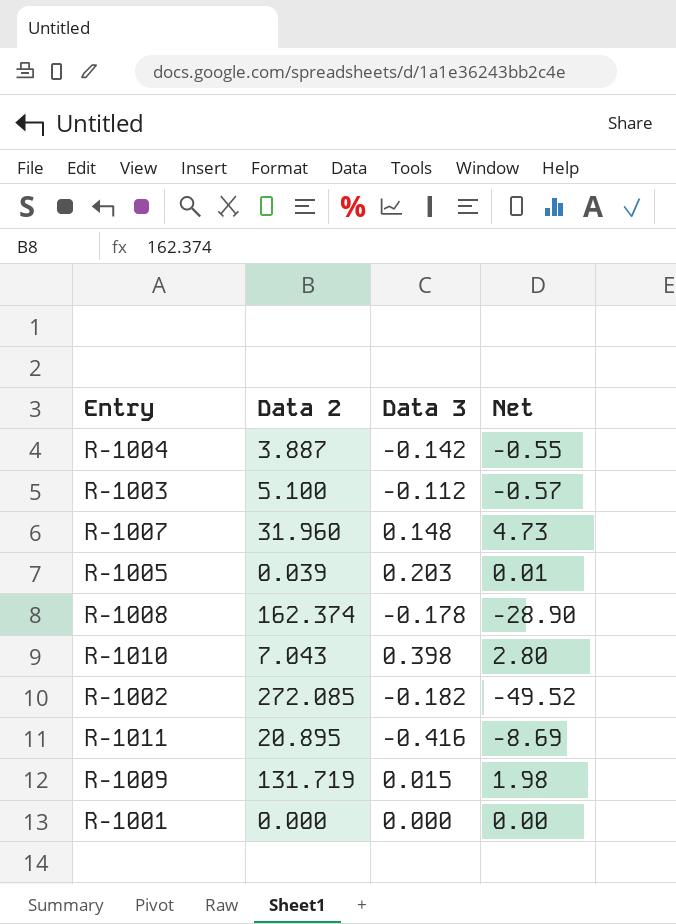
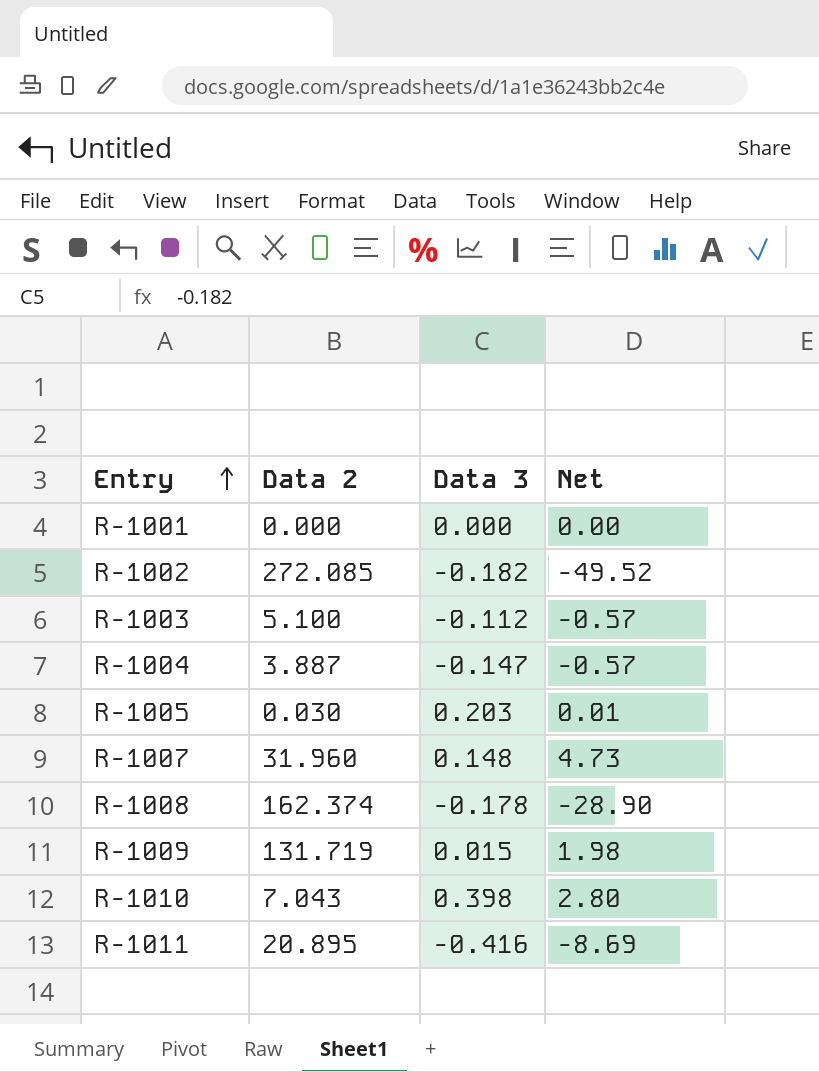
row order: none -> Entry ascending
R-1004 | Data 3: -0.142 -> -0.147
R-1004 | Net: -0.55 -> -0.57
R-1005 | Data 2: 0.039 -> 0.030

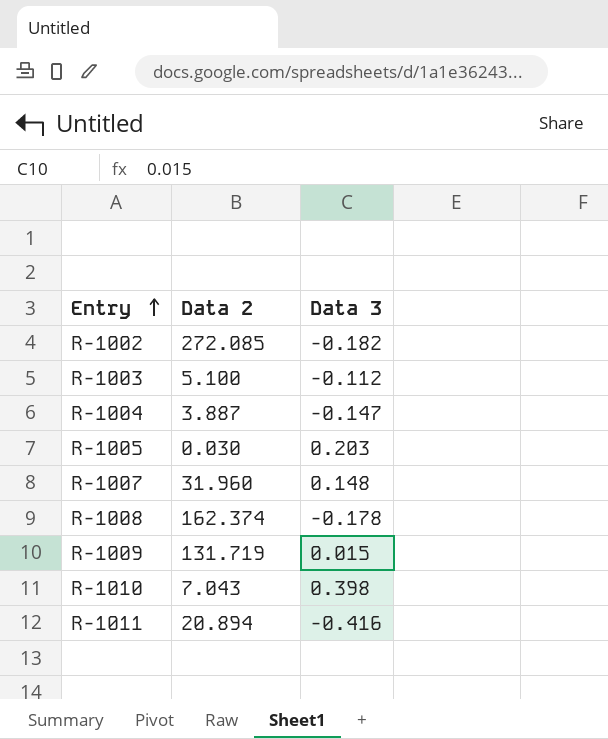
column Net | formula: [Data 2] * [Data 3] -> none
row R-1001: 0.000 | 0.000 | 0.00 -> none
R-1011 | Data 2: 20.895 -> 20.894

